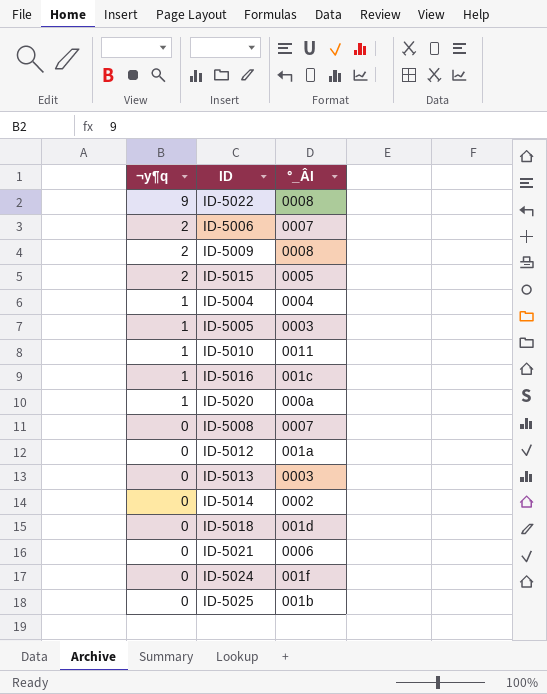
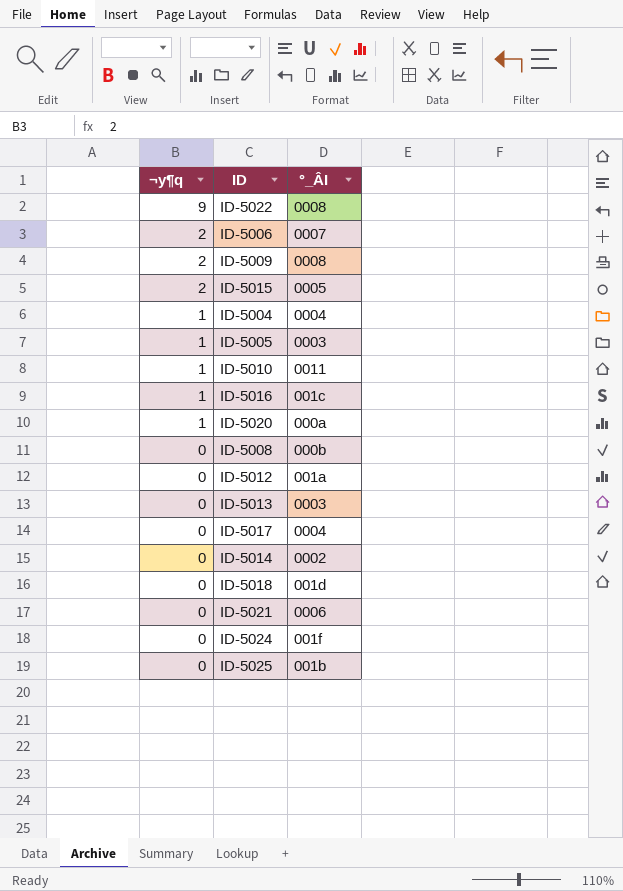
ID-5008 | °_ÂI: 0007 -> 000b
row ID-5017: none -> 0 | 0004

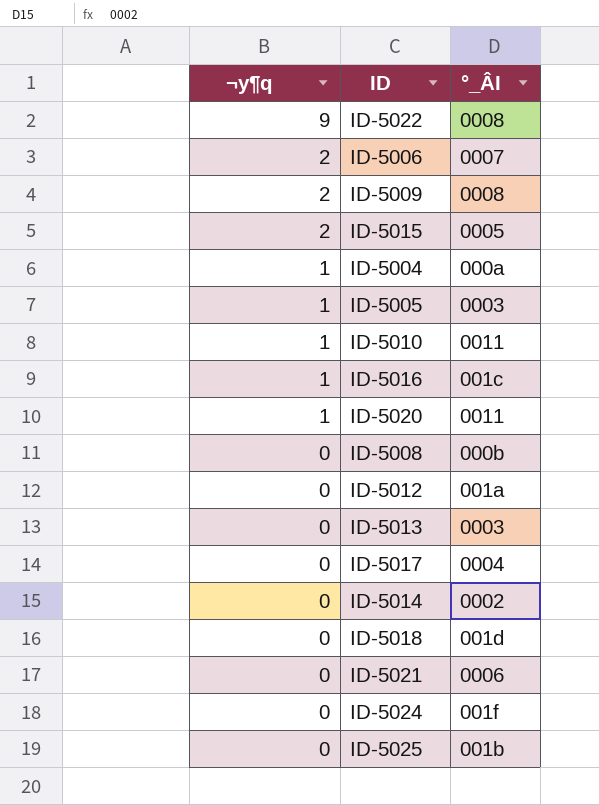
ID-5004 | °_ÂI: 0004 -> 000a
ID-5020 | °_ÂI: 000a -> 0011

